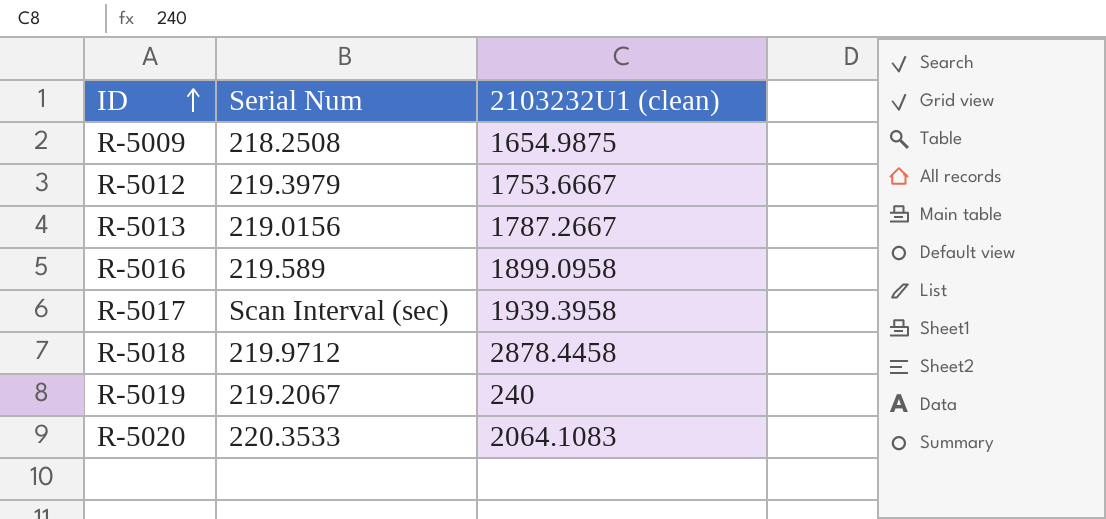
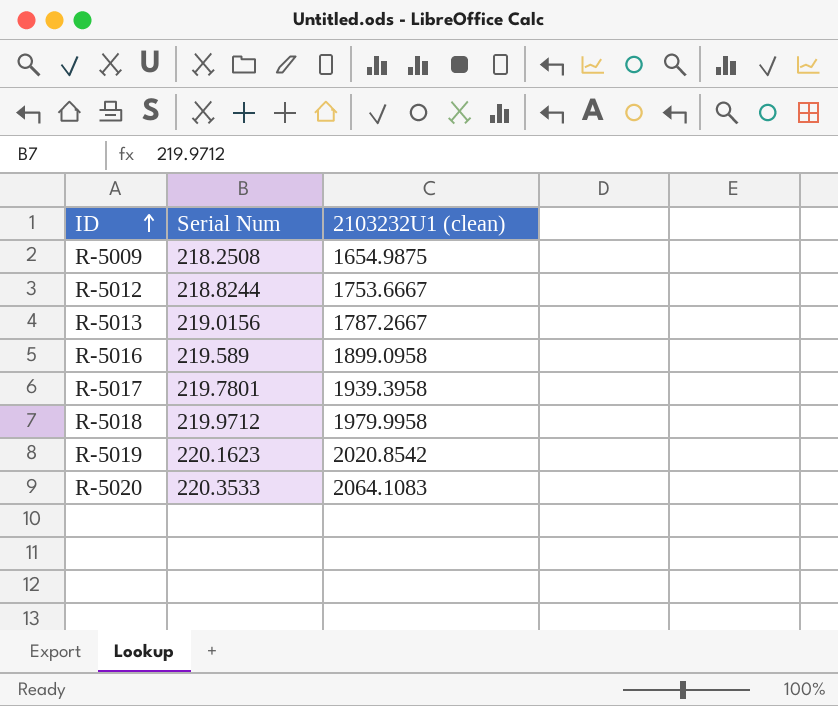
R-5012 | Serial Num: 219.3979 -> 218.8244
R-5017 | Serial Num: Scan Interval (sec) -> 219.7801
R-5018 | 2103232U1 (clean): 2878.4458 -> 1979.9958
R-5019 | Serial Num: 219.2067 -> 220.1623
R-5019 | 2103232U1 (clean): 240 -> 2020.8542

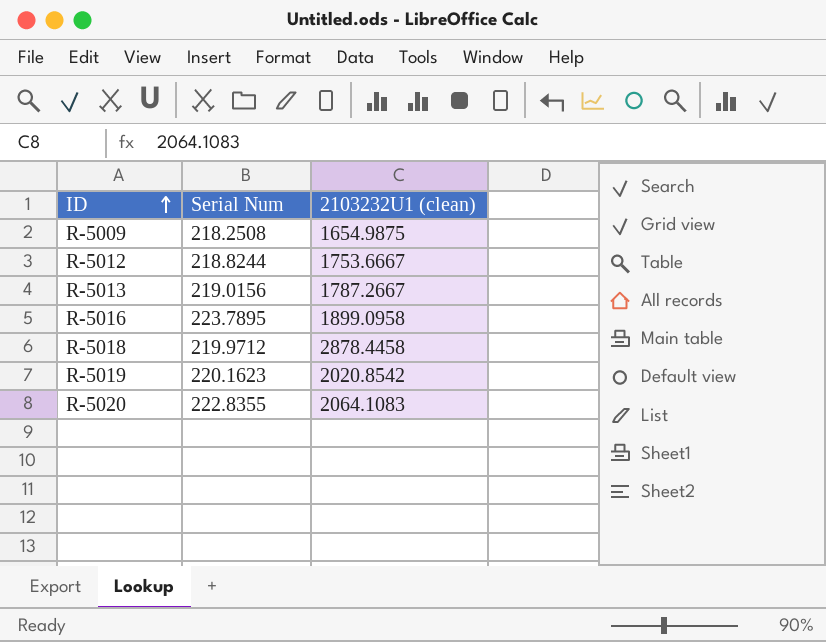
row R-5017: 219.7801 | 1939.3958 -> none
R-5016 | Serial Num: 219.589 -> 223.7895
R-5018 | 2103232U1 (clean): 1979.9958 -> 2878.4458
R-5020 | Serial Num: 220.3533 -> 222.8355

